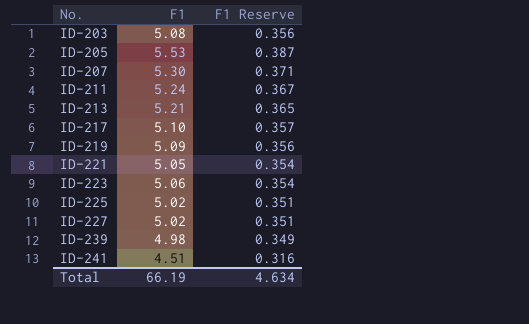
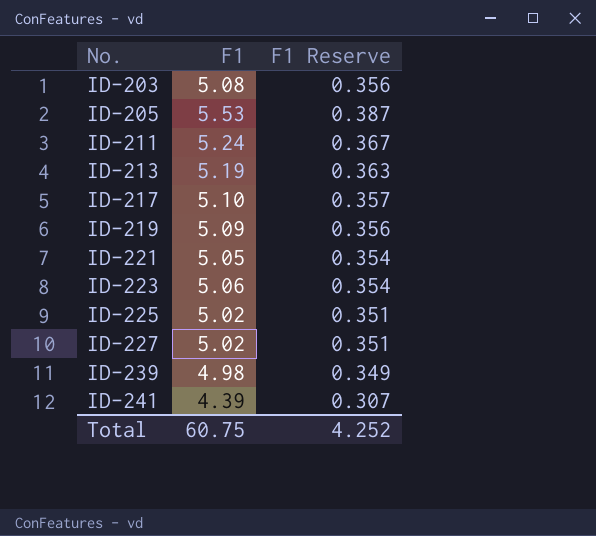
row ID-207: 5.30 | 0.371 -> none
ID-213 | F1: 5.21 -> 5.19
ID-213 | F1 Reserve: 0.365 -> 0.363
ID-241 | F1: 4.51 -> 4.39
ID-241 | F1 Reserve: 0.316 -> 0.307
Total | F1: 66.19 -> 60.75
Total | F1 Reserve: 4.634 -> 4.252

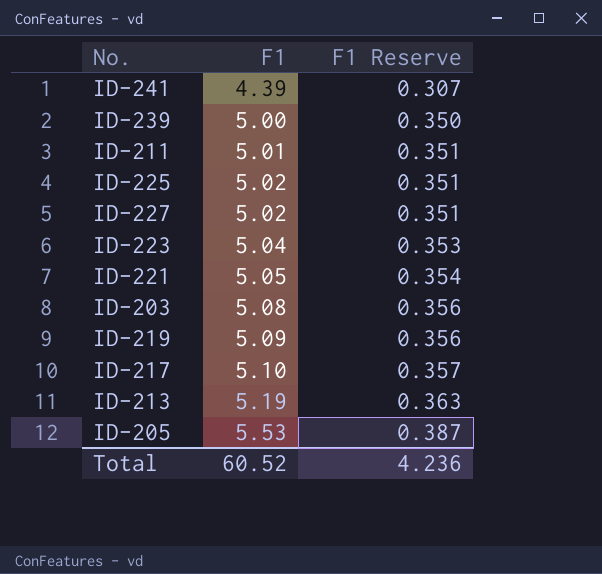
row order: No. ascending -> F1 ascending
ID-239 | F1: 4.98 -> 5.00
ID-239 | F1 Reserve: 0.349 -> 0.350
ID-211 | F1: 5.24 -> 5.01
ID-211 | F1 Reserve: 0.367 -> 0.351
ID-223 | F1: 5.06 -> 5.04
ID-223 | F1 Reserve: 0.354 -> 0.353
Total | F1: 60.75 -> 60.52
Total | F1 Reserve: 4.252 -> 4.236

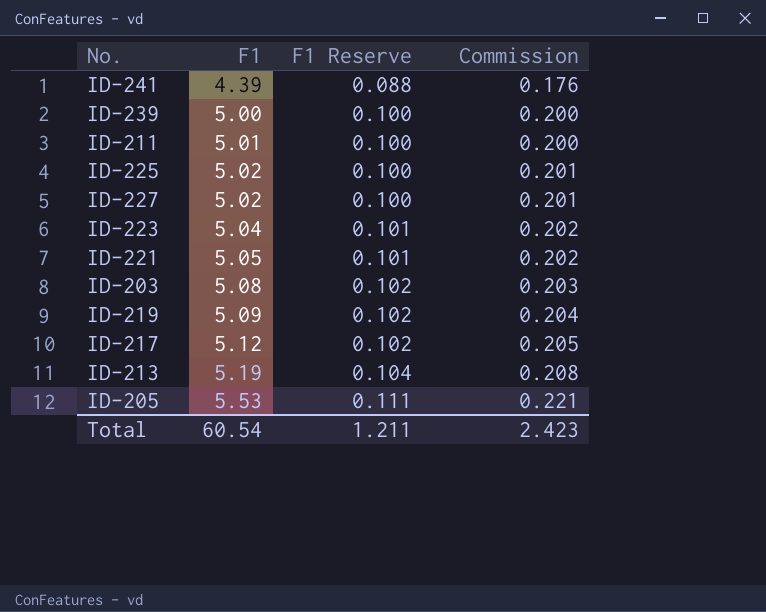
column F1 Reserve | formula: [F1] * 0.07 -> [F1] * 0.02
column Commission | formula: none -> [F1] * 0.04
ID-217 | F1: 5.10 -> 5.12
Total | F1: 60.52 -> 60.54
Total | F1 Reserve: 4.236 -> 1.211

